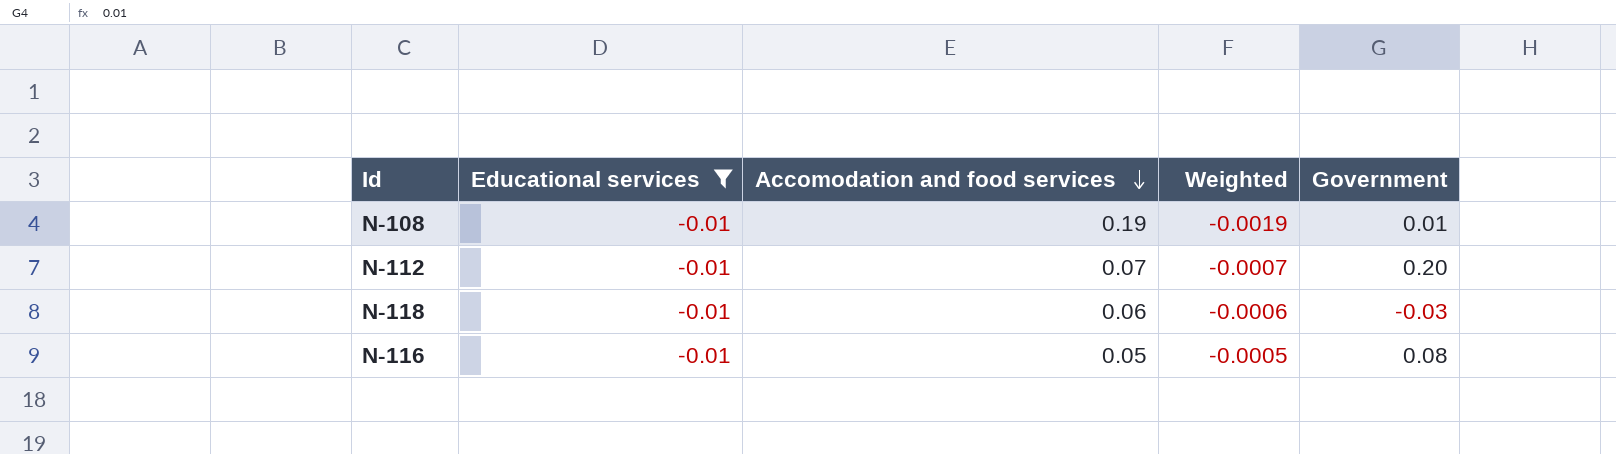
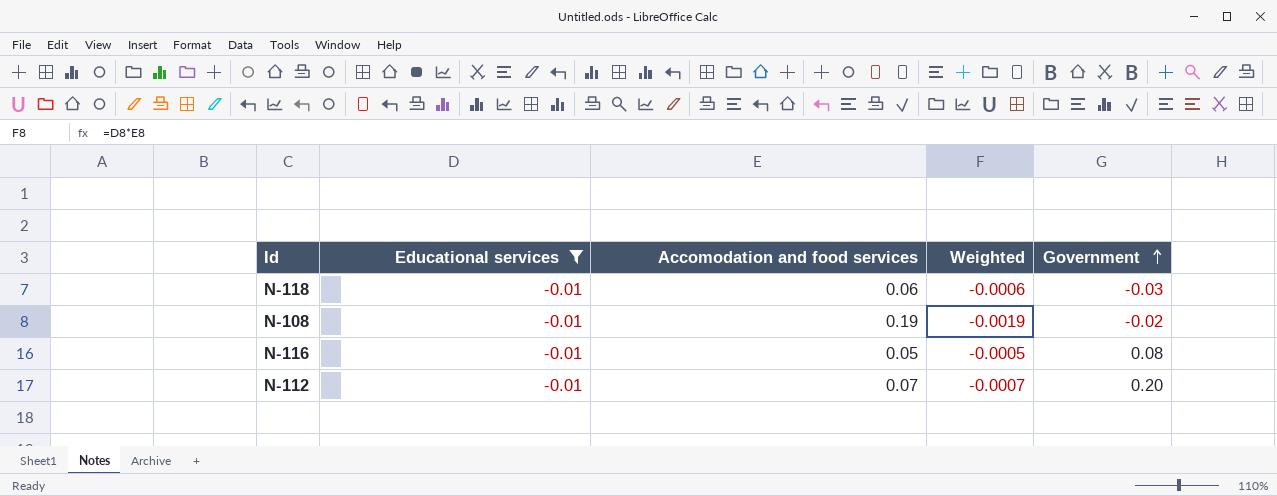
row order: Accomodation and food services descending -> Government ascending
N-108 | Government: 0.01 -> -0.02

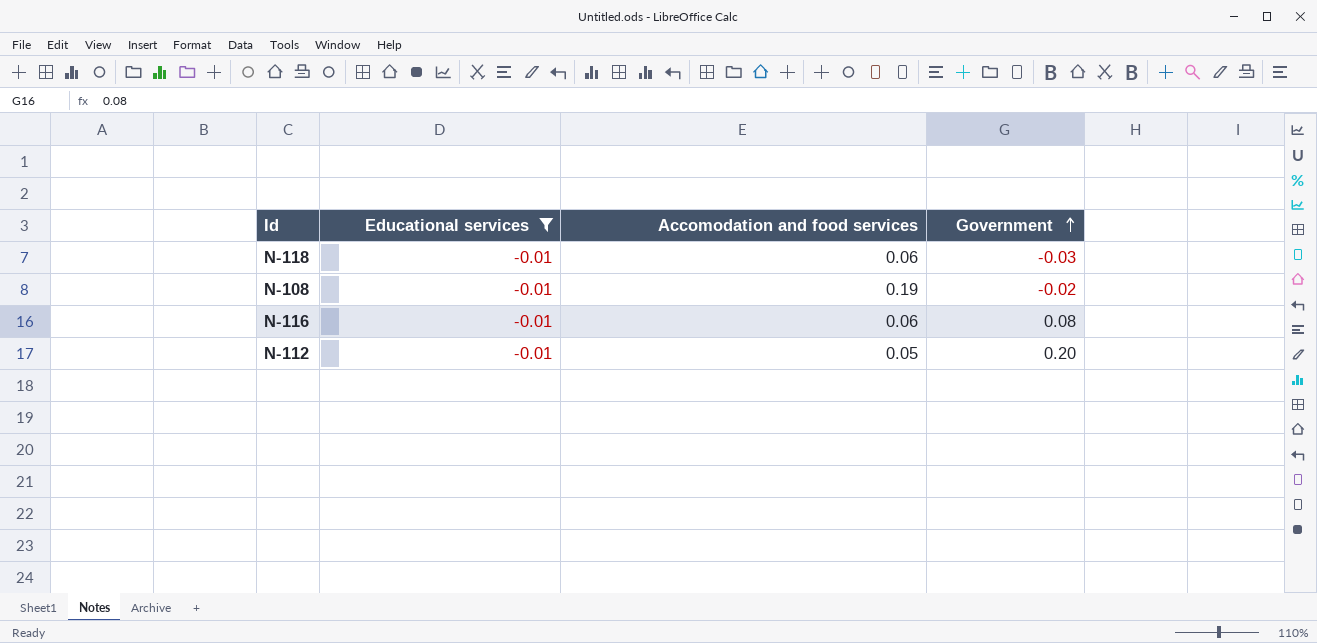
column Weighted | formula: [Educational services] * [Accomodation and food services] -> none
N-116 | Accomodation and food services: 0.05 -> 0.06
N-112 | Accomodation and food services: 0.07 -> 0.05

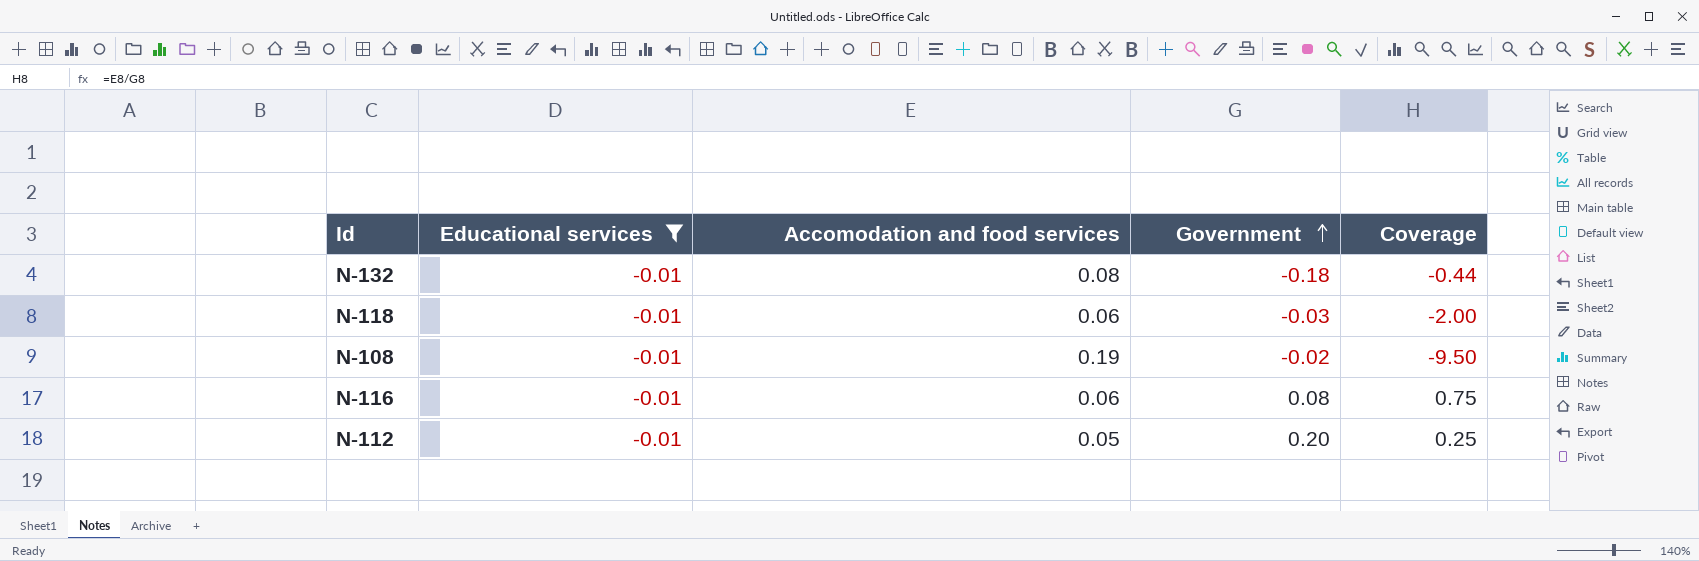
column Coverage | formula: none -> [Accomodation and food services] / [Government]
row N-132: none -> -0.01 | 0.08 | -0.18 | -0.44

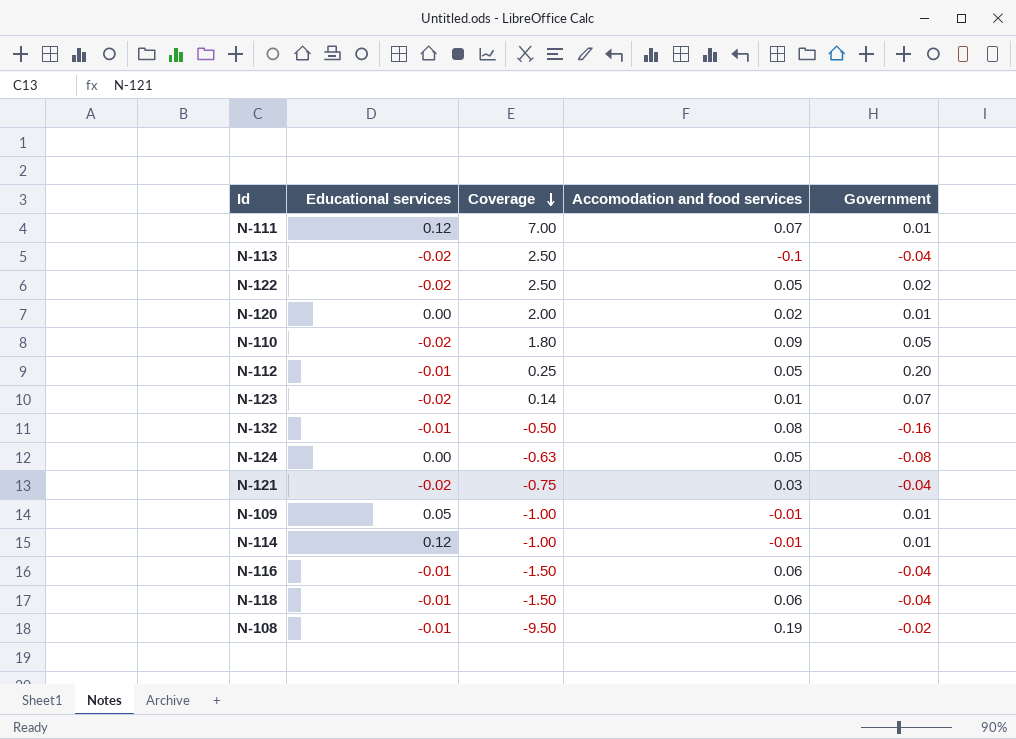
filter: Educational services = -0.01 -> none
row order: Government ascending -> Coverage descending
column Coverage | position: 5 -> 3
N-132 | Coverage: -0.44 -> -0.50
N-132 | Government: -0.18 -> -0.16
N-116 | Coverage: 0.75 -> -1.50
N-116 | Government: 0.08 -> -0.04
N-118 | Coverage: -2.00 -> -1.50
N-118 | Government: -0.03 -> -0.04

